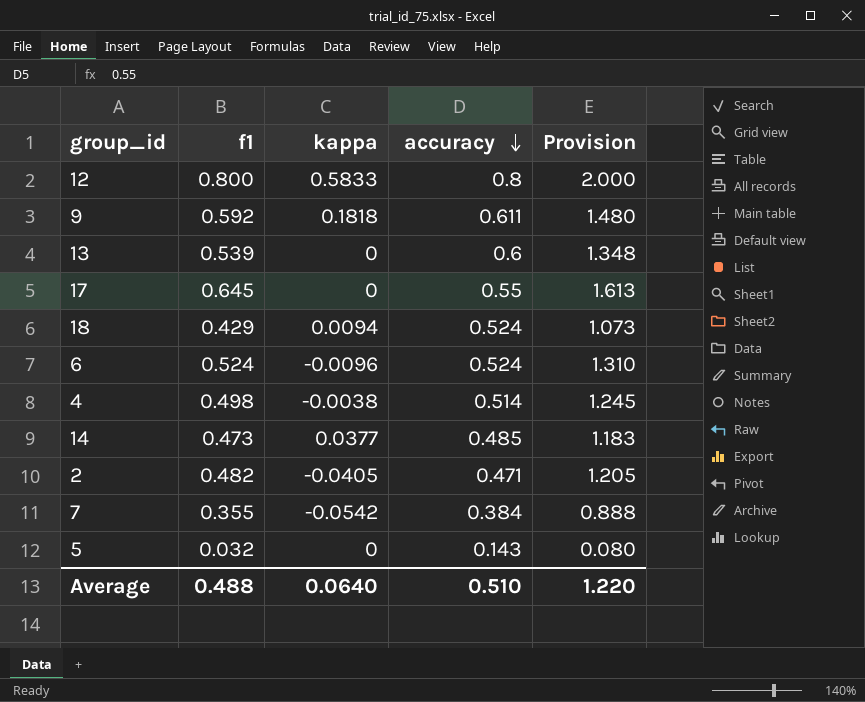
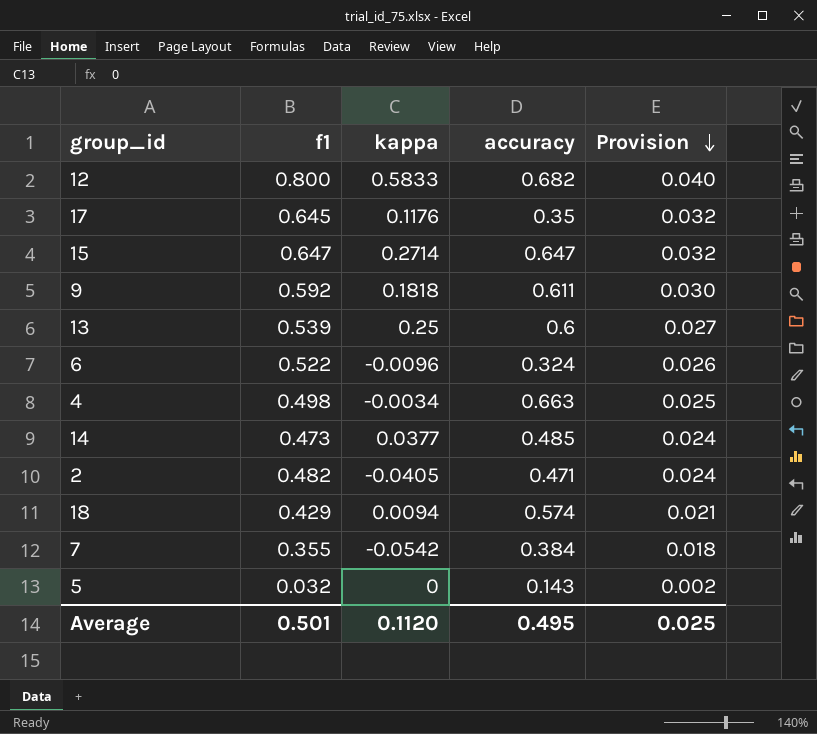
row order: accuracy descending -> Provision descending
column Provision | formula: [f1] * 2.5 -> [f1] * 0.05
12 | accuracy: 0.8 -> 0.682
17 | kappa: 0 -> 0.1176
17 | accuracy: 0.55 -> 0.35
row 15: none -> 0.647 | 0.2714 | 0.647 | 0.032
13 | kappa: 0 -> 0.25
6 | f1: 0.524 -> 0.522
6 | accuracy: 0.524 -> 0.324
4 | kappa: -0.0038 -> -0.0034
4 | accuracy: 0.514 -> 0.663
18 | accuracy: 0.524 -> 0.574
Average | f1: 0.488 -> 0.501
Average | kappa: 0.0640 -> 0.1120
Average | accuracy: 0.510 -> 0.495
Average | Provision: 1.220 -> 0.025

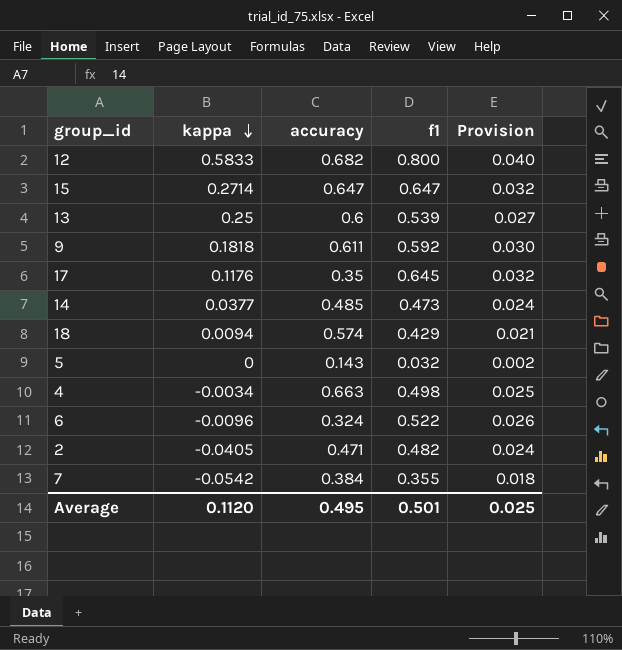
row order: Provision descending -> kappa descending
column f1 | position: 2 -> 4

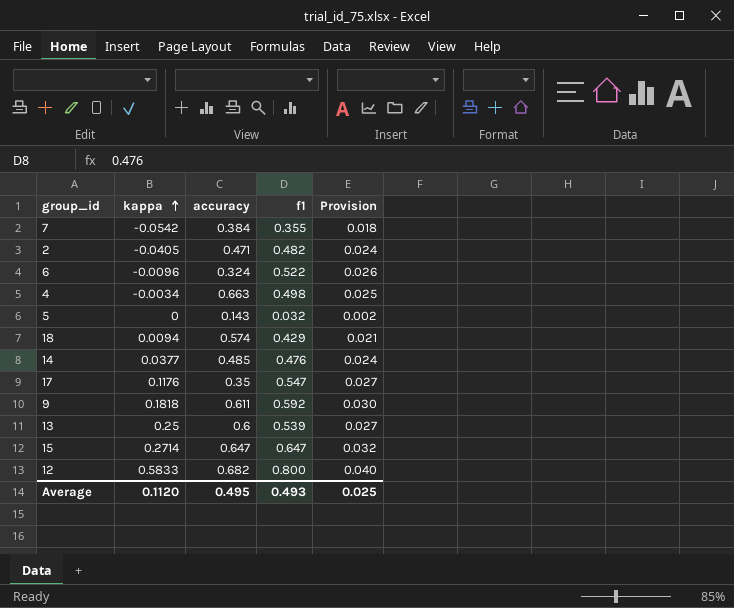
row order: kappa descending -> kappa ascending
14 | f1: 0.473 -> 0.476
17 | f1: 0.645 -> 0.547
17 | Provision: 0.032 -> 0.027
Average | f1: 0.501 -> 0.493

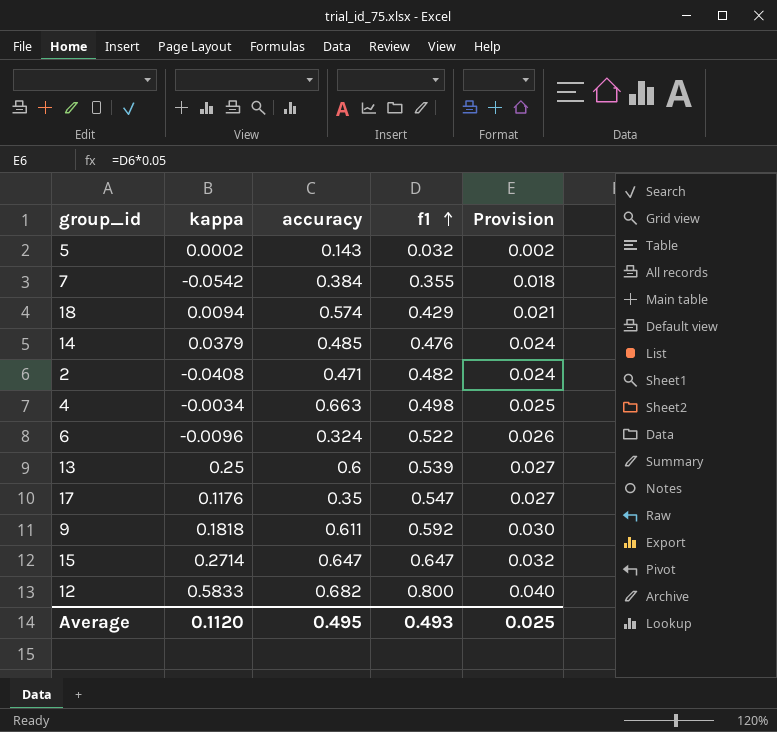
row order: kappa ascending -> f1 ascending
5 | kappa: 0 -> 0.0002
14 | kappa: 0.0377 -> 0.0379
2 | kappa: -0.0405 -> -0.0408

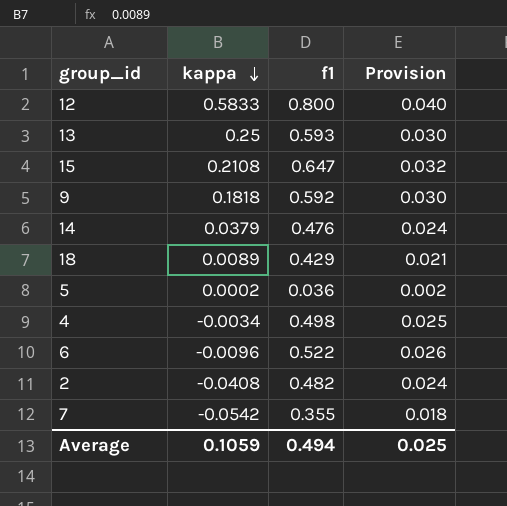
row order: f1 ascending -> kappa descending
column accuracy | position: 3 -> none
row 17: 0.1176 | 0.35 | 0.547 | 0.027 -> none
13 | f1: 0.539 -> 0.593
13 | Provision: 0.027 -> 0.030
15 | kappa: 0.2714 -> 0.2108
18 | kappa: 0.0094 -> 0.0089
5 | f1: 0.032 -> 0.036
Average | kappa: 0.1120 -> 0.1059
Average | f1: 0.493 -> 0.494

